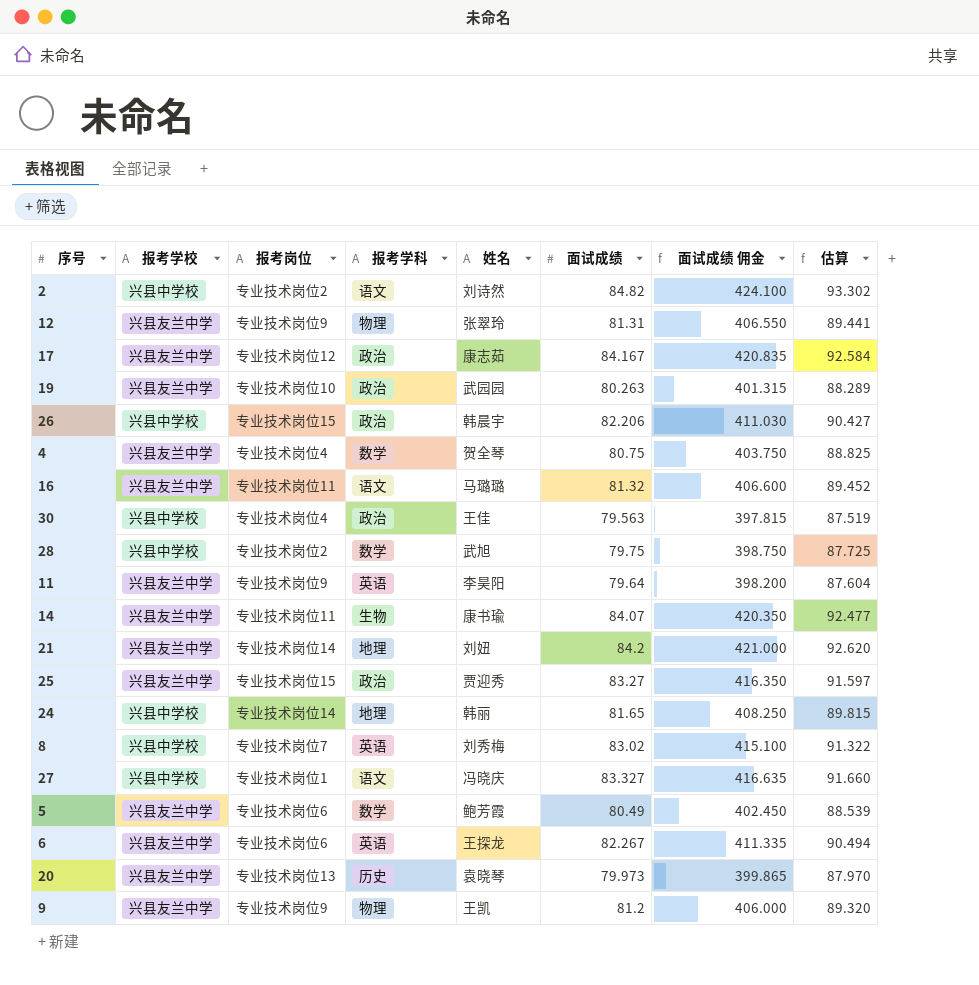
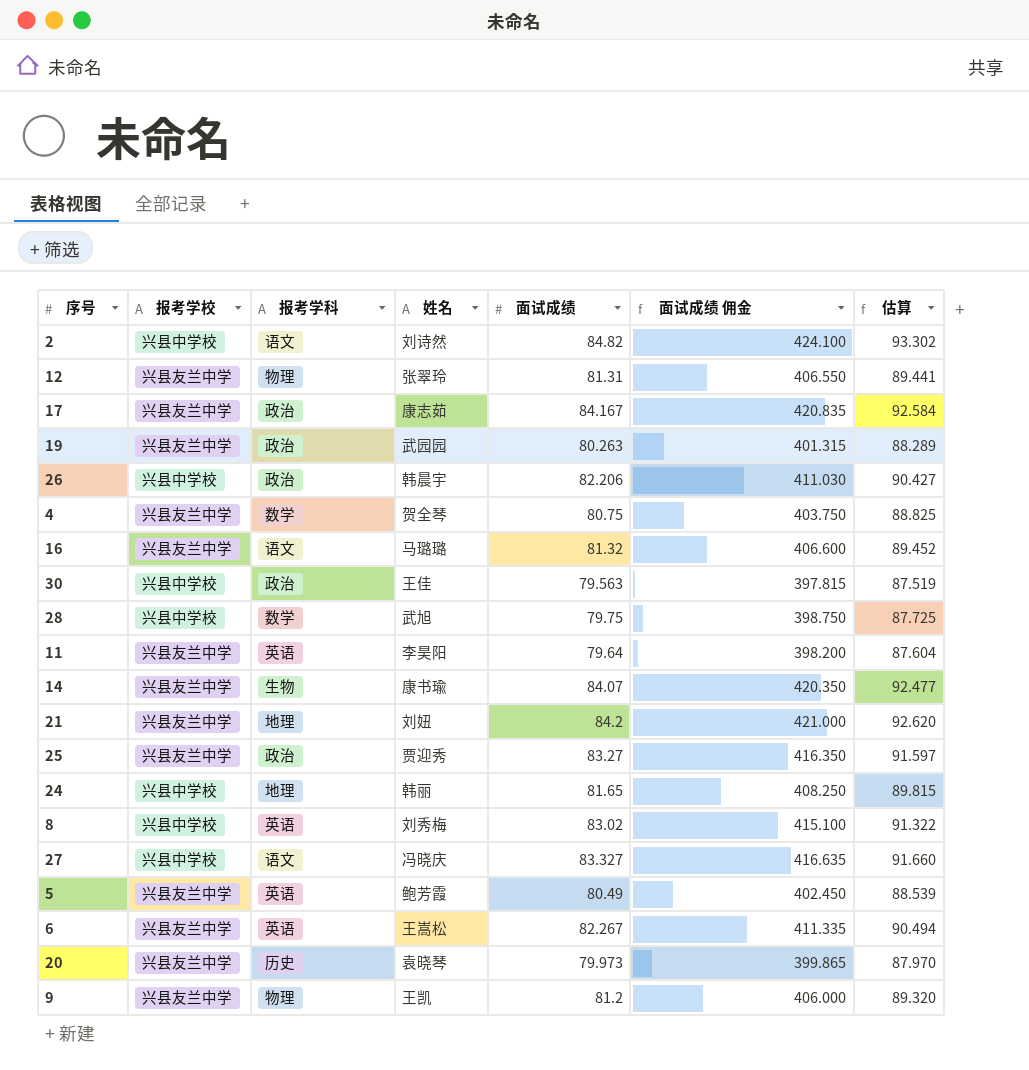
column 报考岗位 | position: 3 -> none
5 | 报考学科: 数学 -> 英语
6 | 姓名: 王探龙 -> 王嵩松

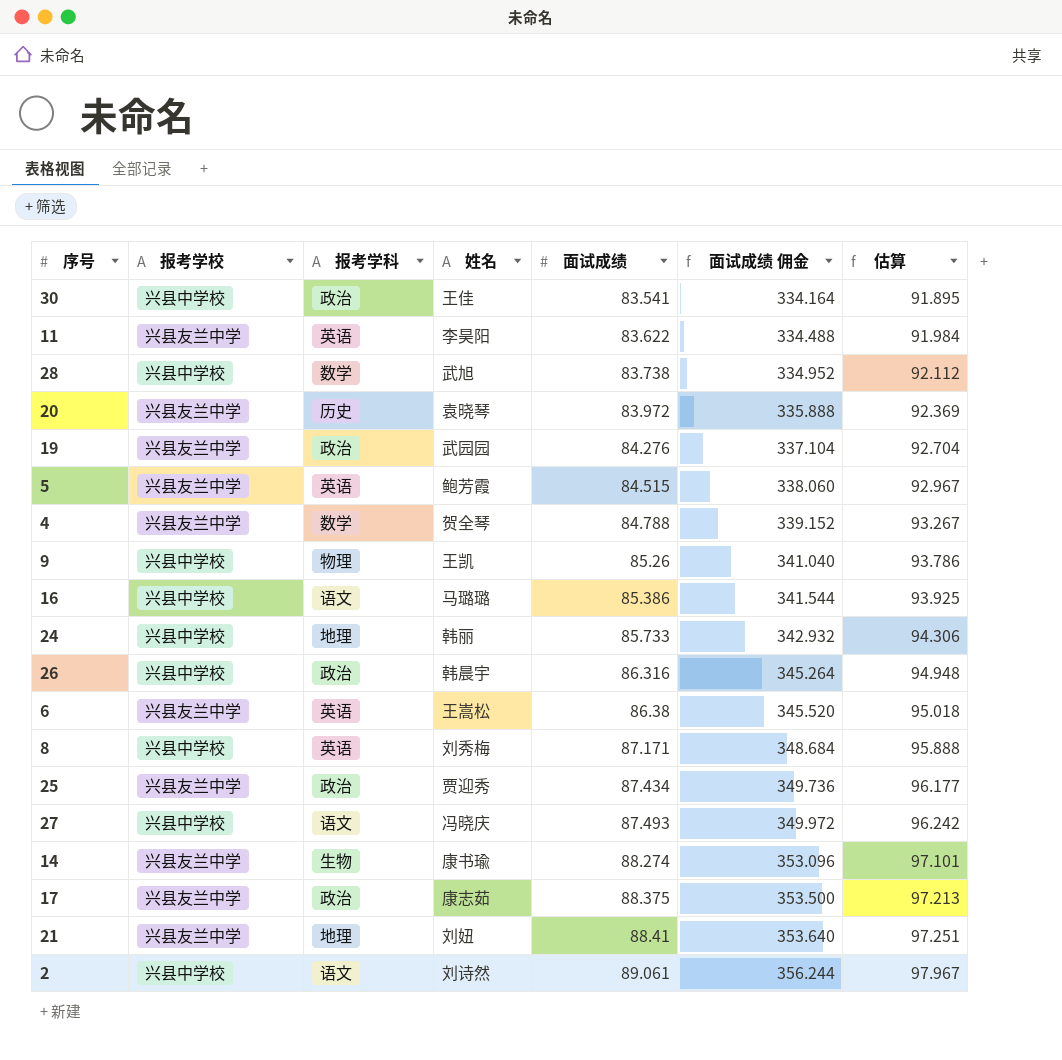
row order: none -> 面试成绩 ascending
column 面试成绩 佣金 | formula: [面试成绩] * 5 -> [面试成绩] * 4
row 12: 兴县友兰中学 | 物理 | 张翠玲 | 81.31 | 406.550 | 89.441 -> none
30 | 面试成绩: 79.563 -> 83.541
30 | 估算: 87.519 -> 91.895
11 | 面试成绩: 79.64 -> 83.622
11 | 估算: 87.604 -> 91.984
28 | 面试成绩: 79.75 -> 83.738
28 | 估算: 87.725 -> 92.112
20 | 面试成绩: 79.973 -> 83.972
20 | 估算: 87.970 -> 92.369
19 | 面试成绩: 80.263 -> 84.276
19 | 估算: 88.289 -> 92.704
5 | 面试成绩: 80.49 -> 84.515
5 | 估算: 88.539 -> 92.967
4 | 面试成绩: 80.75 -> 84.788
4 | 估算: 88.825 -> 93.267
9 | 报考学校: 兴县友兰中学 -> 兴县中学校
9 | 面试成绩: 81.2 -> 85.26
9 | 估算: 89.320 -> 93.786
16 | 报考学校: 兴县友兰中学 -> 兴县中学校
16 | 面试成绩: 81.32 -> 85.386
16 | 估算: 89.452 -> 93.925
24 | 面试成绩: 81.65 -> 85.733
24 | 估算: 89.815 -> 94.306
26 | 面试成绩: 82.206 -> 86.316
26 | 估算: 90.427 -> 94.948
6 | 面试成绩: 82.267 -> 86.38
6 | 估算: 90.494 -> 95.018
8 | 面试成绩: 83.02 -> 87.171
8 | 估算: 91.322 -> 95.888
25 | 面试成绩: 83.27 -> 87.434
25 | 估算: 91.597 -> 96.177
27 | 面试成绩: 83.327 -> 87.493
27 | 估算: 91.660 -> 96.242
14 | 面试成绩: 84.07 -> 88.274
14 | 估算: 92.477 -> 97.101
17 | 面试成绩: 84.167 -> 88.375
17 | 估算: 92.584 -> 97.213
21 | 面试成绩: 84.2 -> 88.41
21 | 估算: 92.620 -> 97.251
2 | 面试成绩: 84.82 -> 89.061
2 | 估算: 93.302 -> 97.967

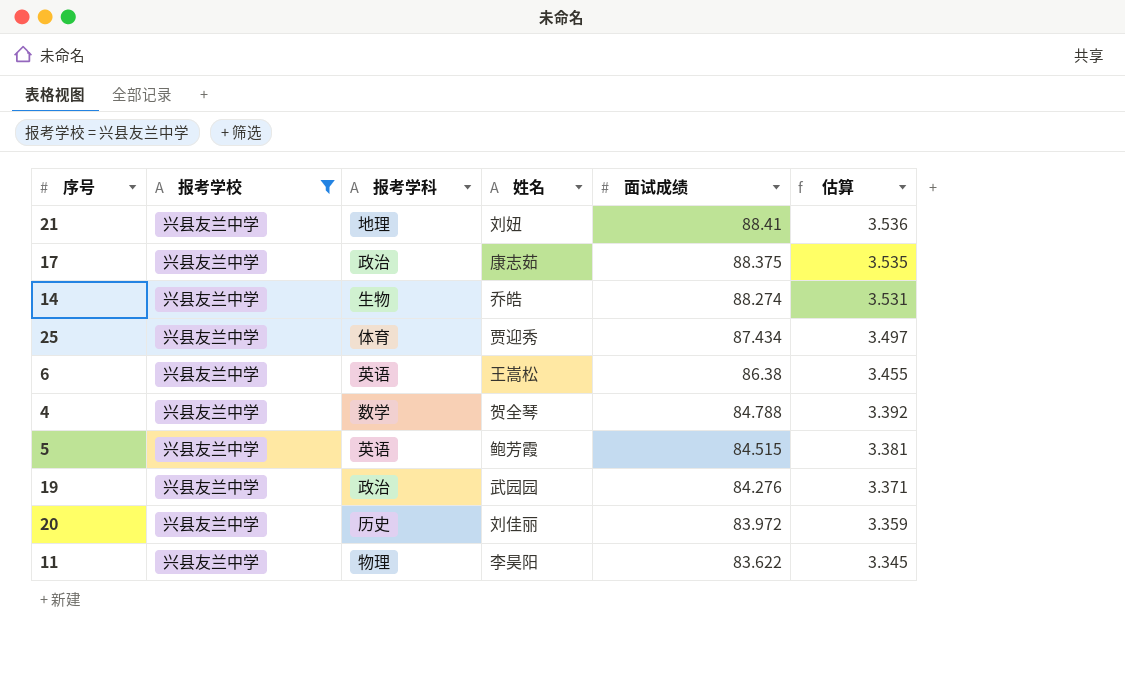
filter: none -> 报考学校 = 兴县友兰中学
row order: 面试成绩 ascending -> 面试成绩 descending
column 面试成绩 佣金 | formula: [面试成绩] * 4 -> none
column 估算 | formula: [面试成绩] * 1.1 -> [面试成绩] * 0.04
14 | 姓名: 康书瑜 -> 乔皓
25 | 报考学科: 政治 -> 体育
20 | 姓名: 袁晓琴 -> 刘佳丽
11 | 报考学科: 英语 -> 物理

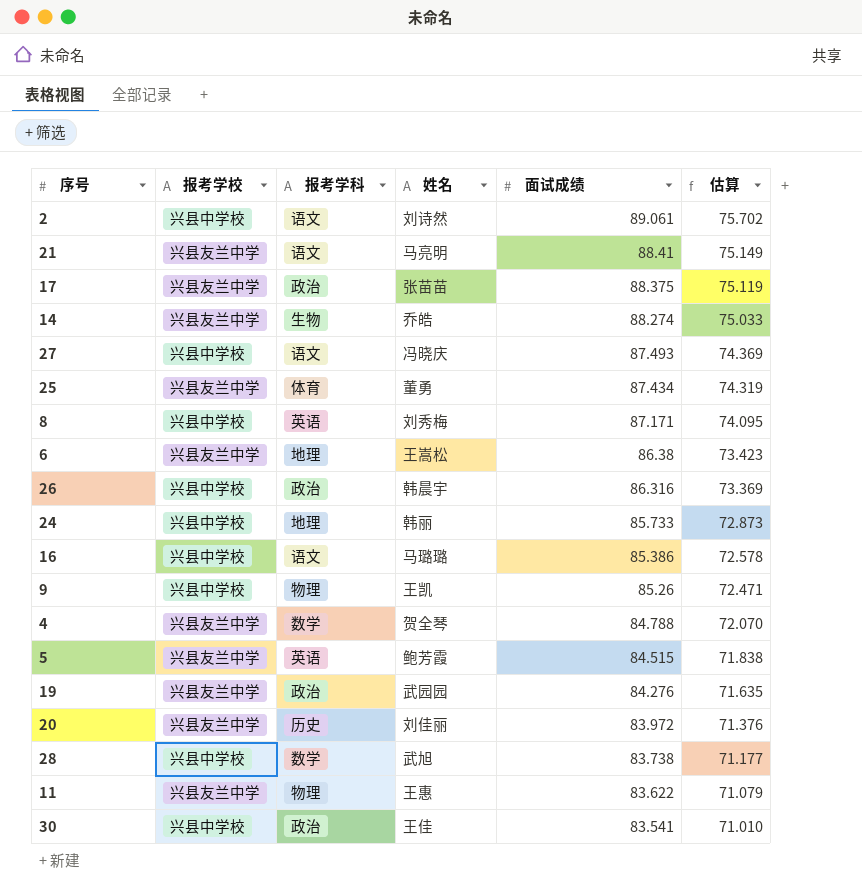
filter: 报考学校 = 兴县友兰中学 -> none
column 估算 | formula: [面试成绩] * 0.04 -> [面试成绩] * 0.85
21 | 报考学科: 地理 -> 语文
21 | 姓名: 刘妞 -> 马亮明
17 | 姓名: 康志茹 -> 张苗苗
25 | 姓名: 贾迎秀 -> 董勇
6 | 报考学科: 英语 -> 地理
11 | 姓名: 李昊阳 -> 王惠

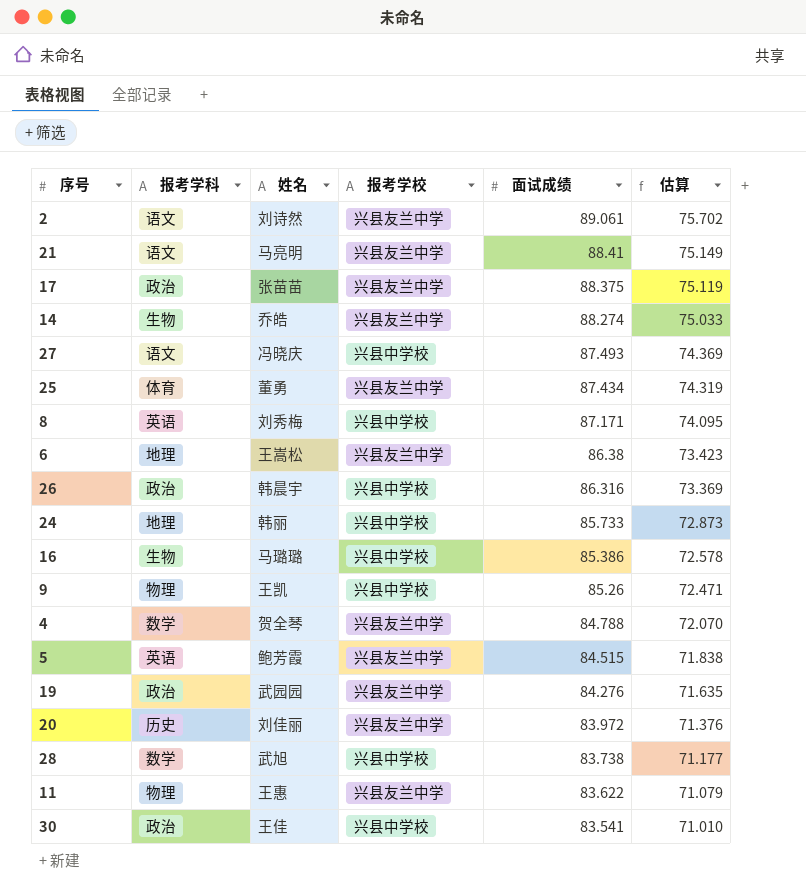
column 报考学校 | position: 2 -> 4
2 | 报考学校: 兴县中学校 -> 兴县友兰中学
16 | 报考学科: 语文 -> 生物

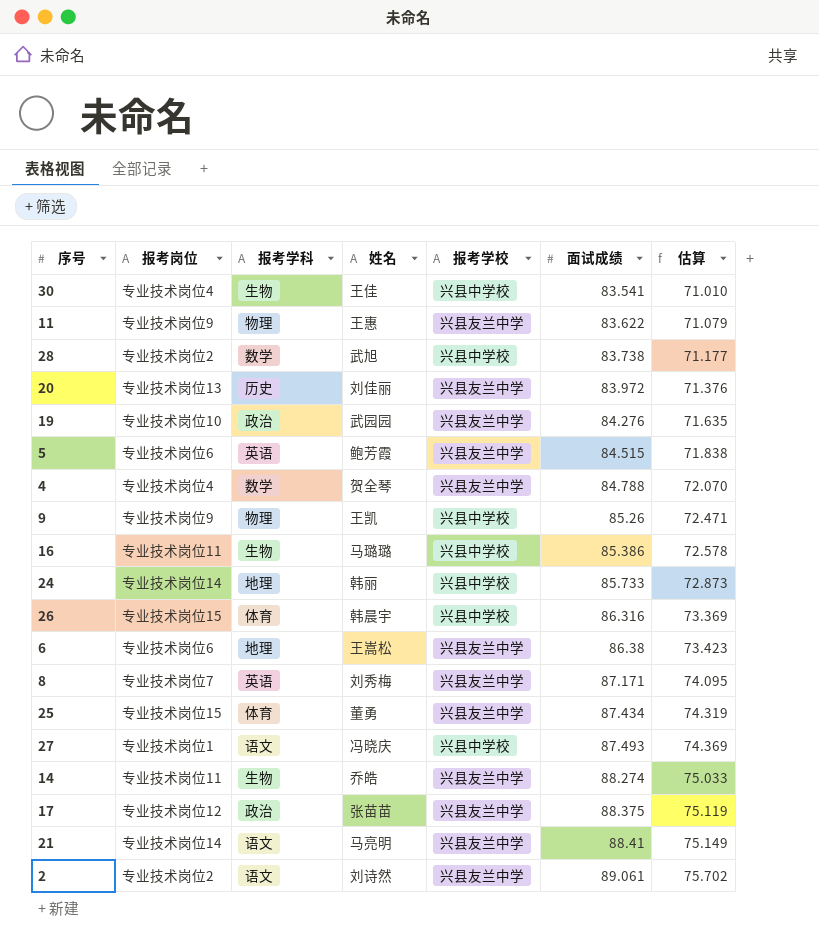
row order: 面试成绩 descending -> 面试成绩 ascending
column 报考岗位 | position: none -> 2
30 | 报考学科: 政治 -> 生物
26 | 报考学科: 政治 -> 体育
8 | 报考学校: 兴县中学校 -> 兴县友兰中学

